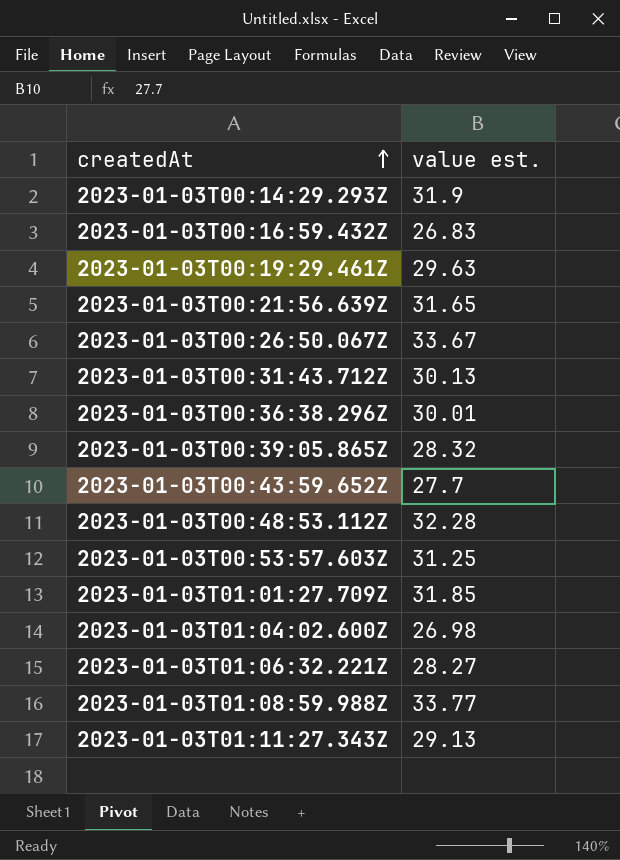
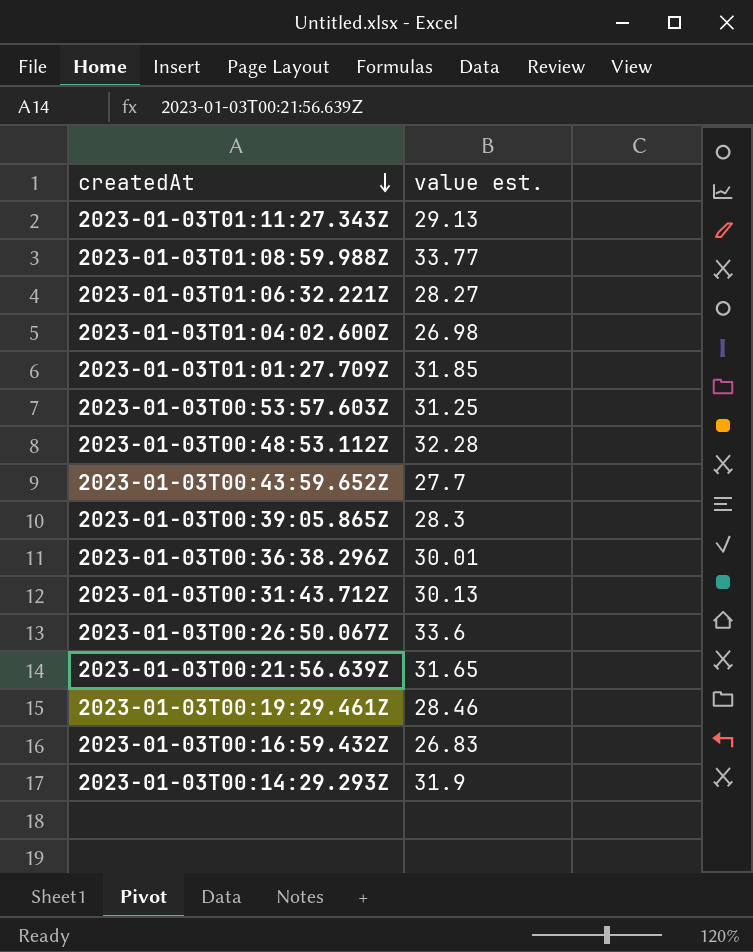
row order: createdAt ascending -> createdAt descending
2023-01-03T00:39:05.865Z | value est.: 28.32 -> 28.3
2023-01-03T00:26:50.067Z | value est.: 33.67 -> 33.6
2023-01-03T00:19:29.461Z | value est.: 29.63 -> 28.46

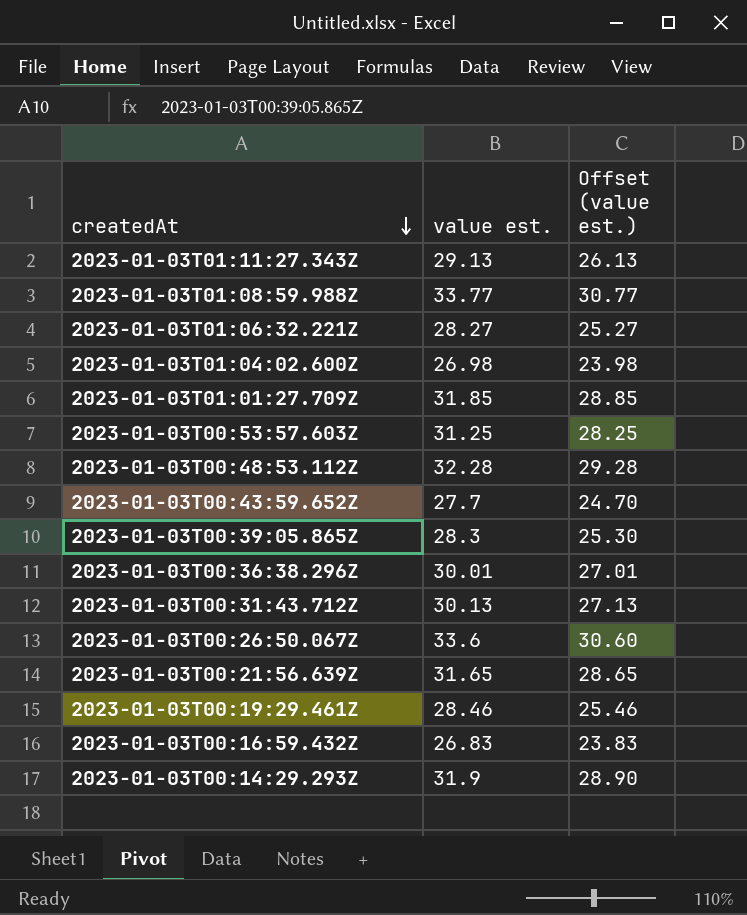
column Offset (value est.) | formula: none -> [value est.] - 3

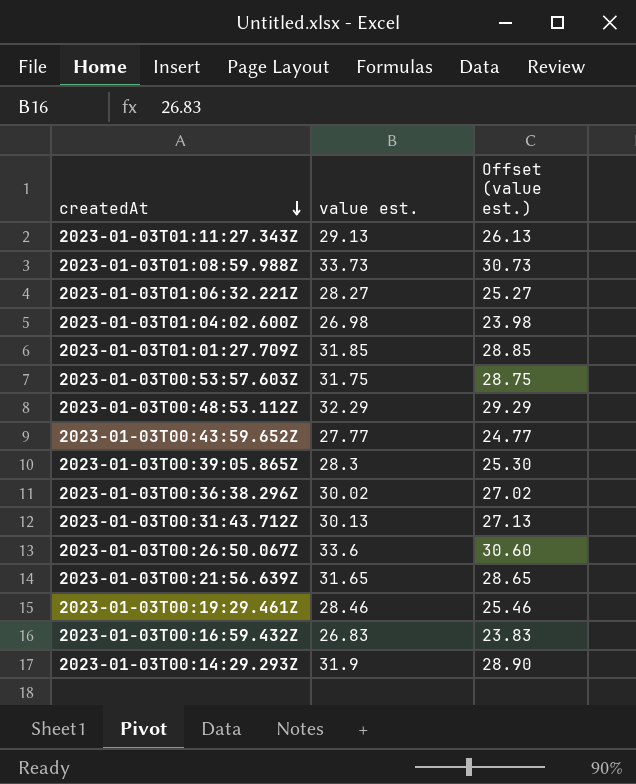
2023-01-03T01:08:59.988Z | value est.: 33.77 -> 33.73
2023-01-03T01:08:59.988Z | Offset (value est.): 30.77 -> 30.73
2023-01-03T00:53:57.603Z | value est.: 31.25 -> 31.75
2023-01-03T00:53:57.603Z | Offset (value est.): 28.25 -> 28.75
2023-01-03T00:48:53.112Z | value est.: 32.28 -> 32.29
2023-01-03T00:48:53.112Z | Offset (value est.): 29.28 -> 29.29
2023-01-03T00:43:59.652Z | value est.: 27.7 -> 27.77
2023-01-03T00:43:59.652Z | Offset (value est.): 24.70 -> 24.77
2023-01-03T00:36:38.296Z | value est.: 30.01 -> 30.02
2023-01-03T00:36:38.296Z | Offset (value est.): 27.01 -> 27.02

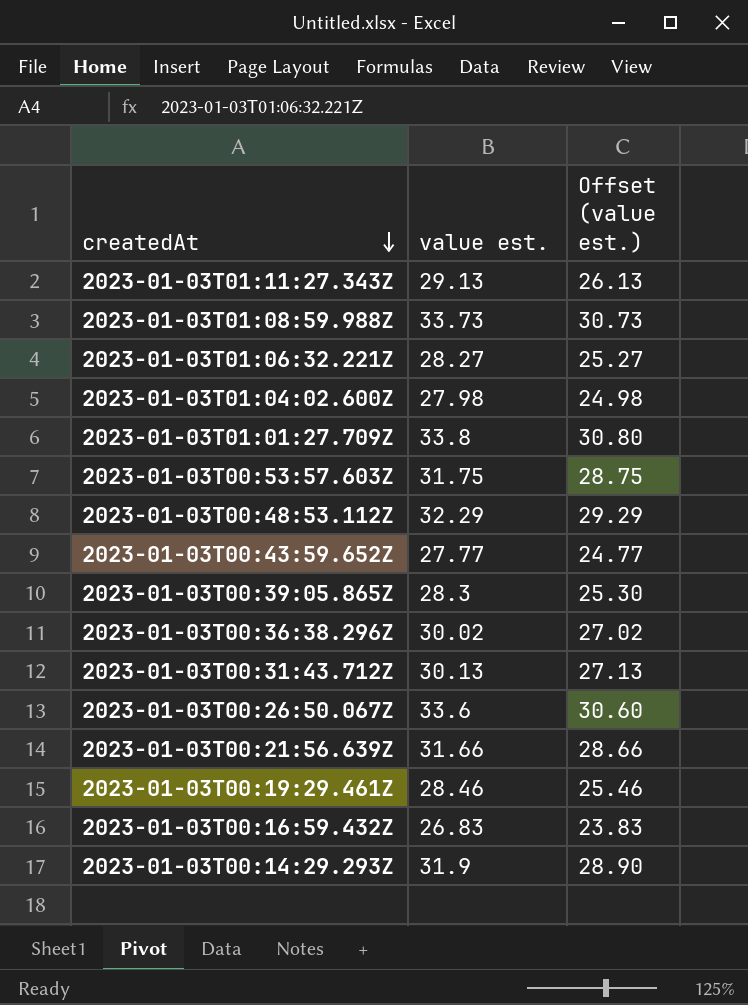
2023-01-03T01:04:02.600Z | value est.: 26.98 -> 27.98
2023-01-03T01:04:02.600Z | Offset (value est.): 23.98 -> 24.98
2023-01-03T01:01:27.709Z | value est.: 31.85 -> 33.8
2023-01-03T01:01:27.709Z | Offset (value est.): 28.85 -> 30.80
2023-01-03T00:21:56.639Z | value est.: 31.65 -> 31.66
2023-01-03T00:21:56.639Z | Offset (value est.): 28.65 -> 28.66

